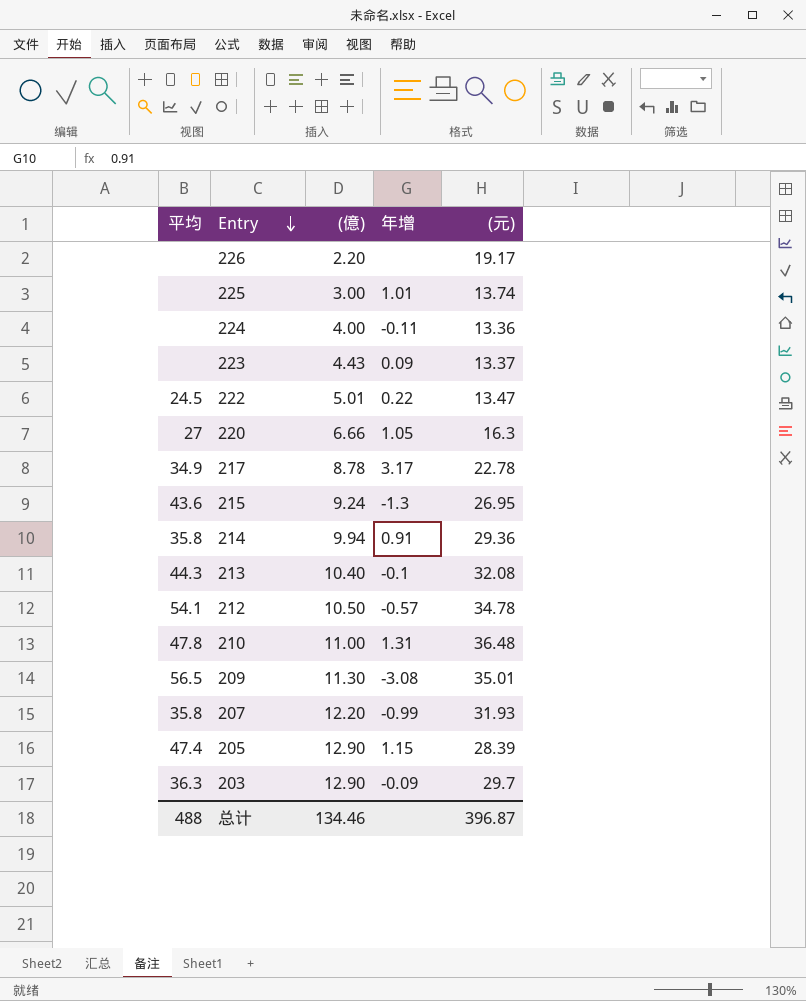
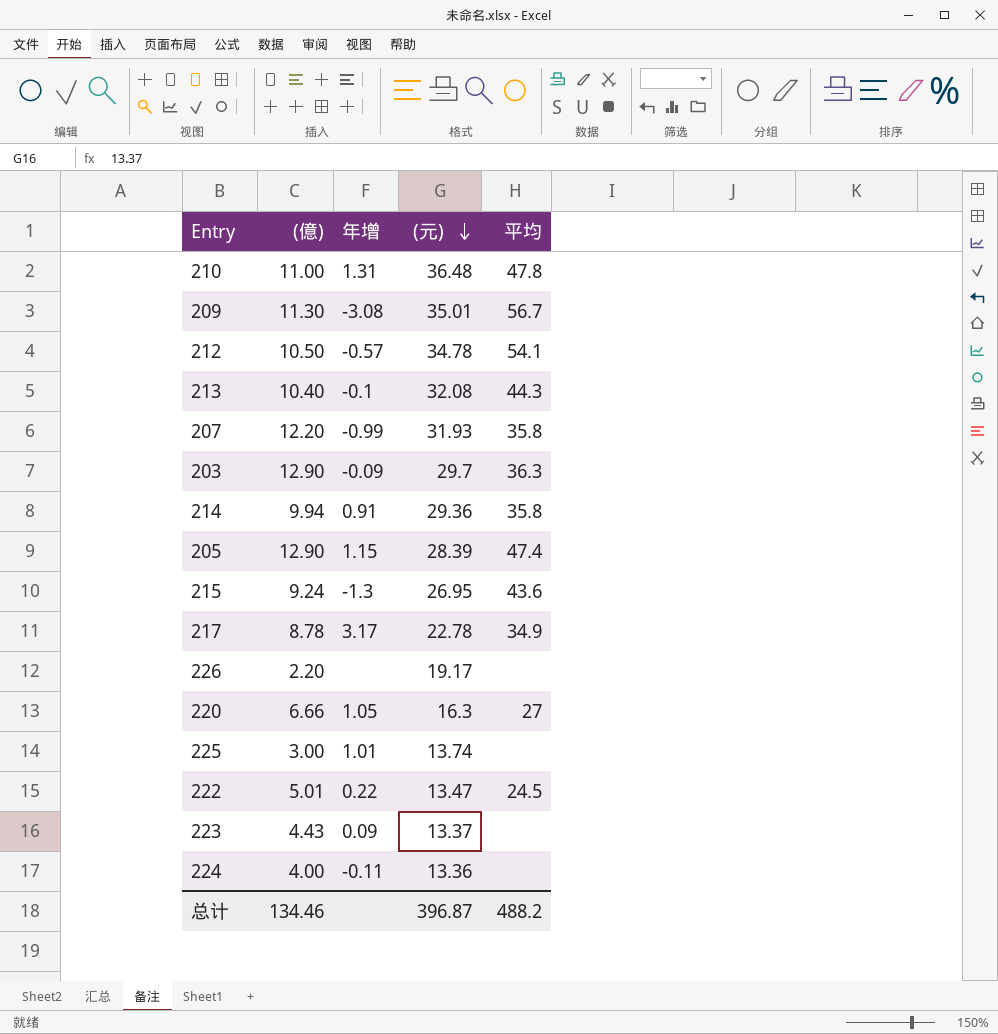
row order: Entry descending -> (元) descending
column 平均 | position: 1 -> 5
209 | 平均: 56.5 -> 56.7
总计 | 平均: 488 -> 488.2

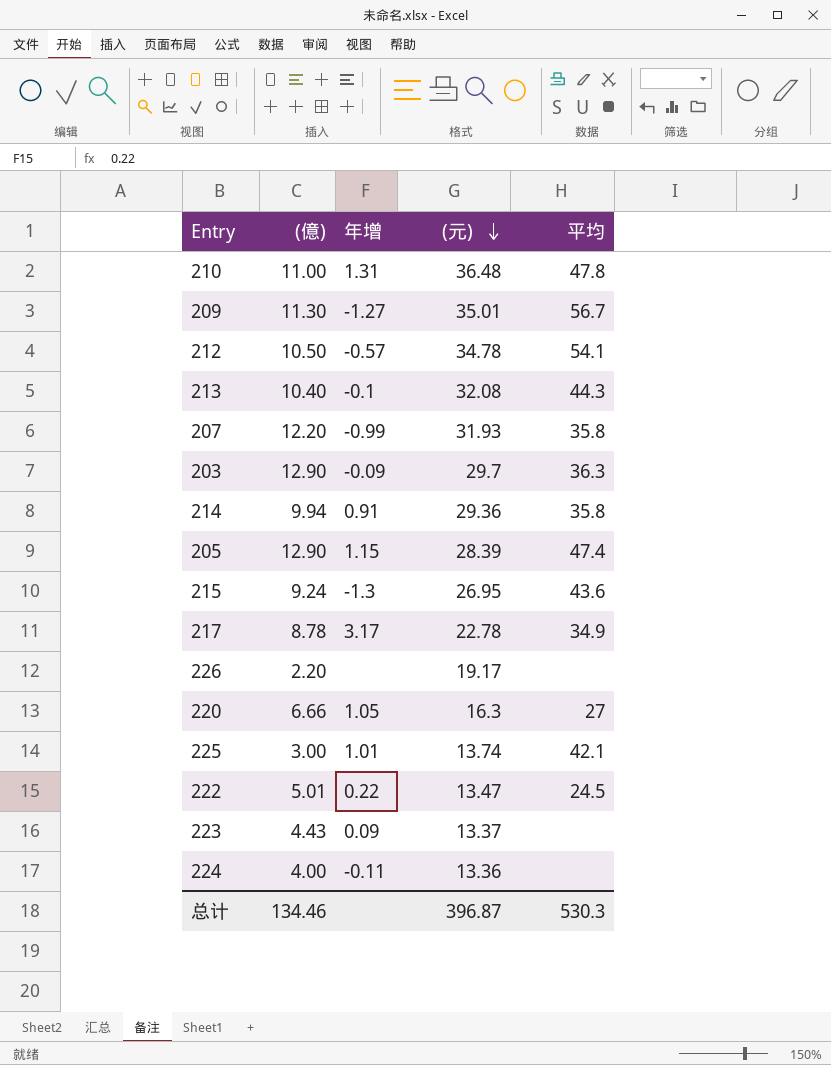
209 | 年增: -3.08 -> -1.27
225 | 平均: none -> 42.1
总计 | 平均: 488.2 -> 530.3

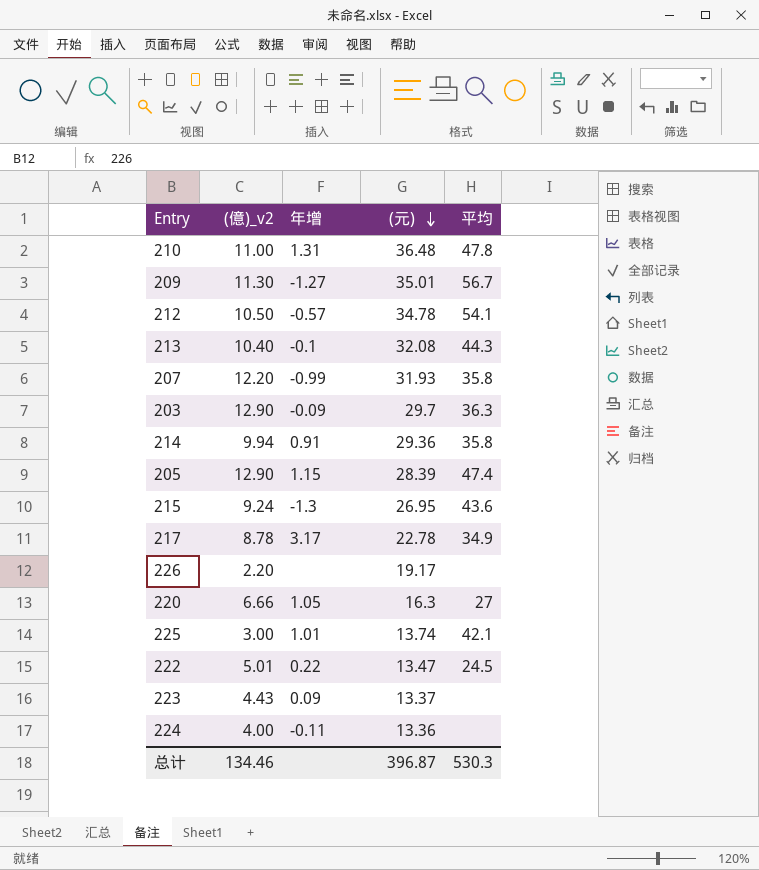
column name: (億) -> (億)_v2

